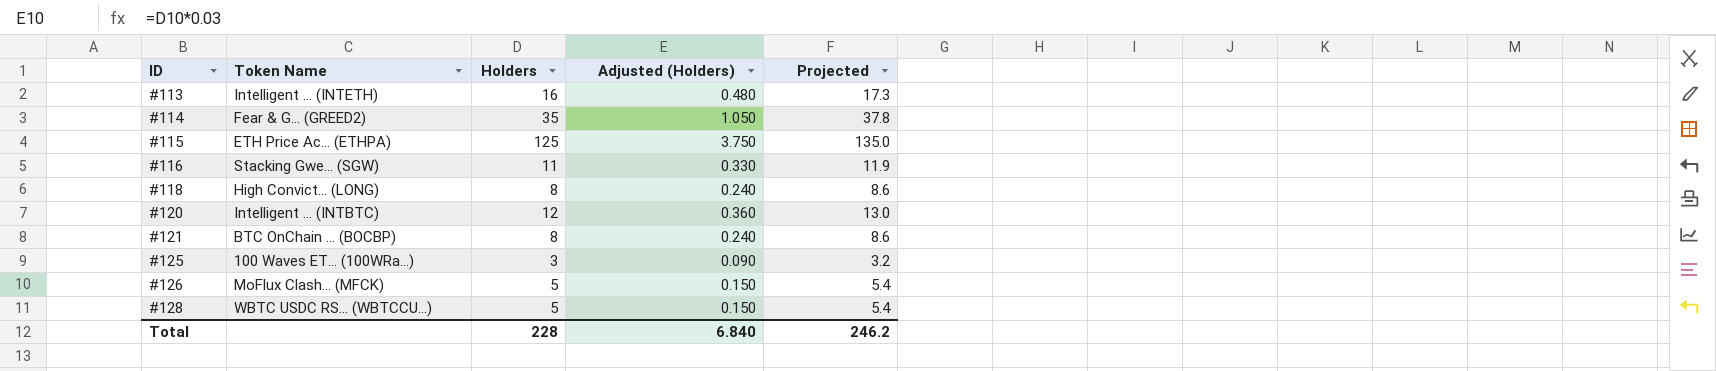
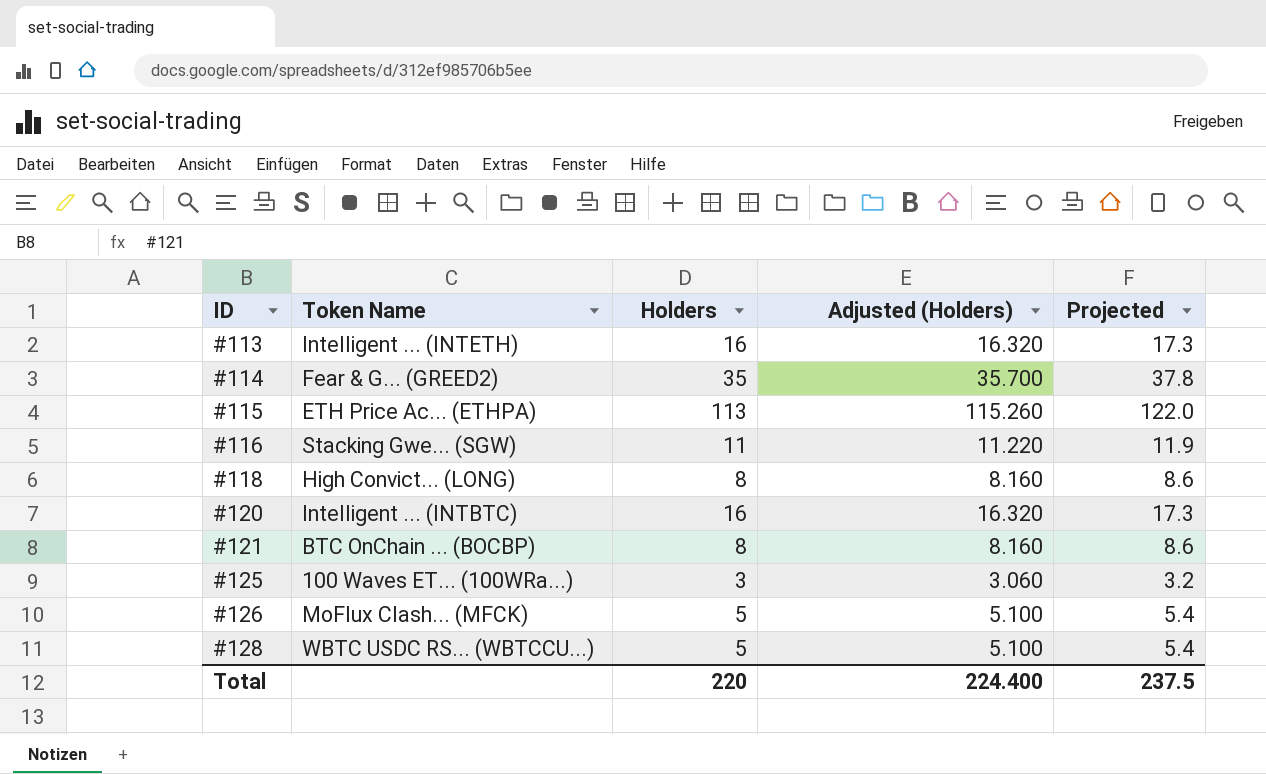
column Adjusted (Holders) | formula: [Holders] * 0.03 -> [Holders] * 1.02
#115 | Holders: 125 -> 113
#115 | Projected: 135.0 -> 122.0
#120 | Holders: 12 -> 16
#120 | Projected: 13.0 -> 17.3
Total | Holders: 228 -> 220
Total | Adjusted (Holders): 6.840 -> 224.400
Total | Projected: 246.2 -> 237.5

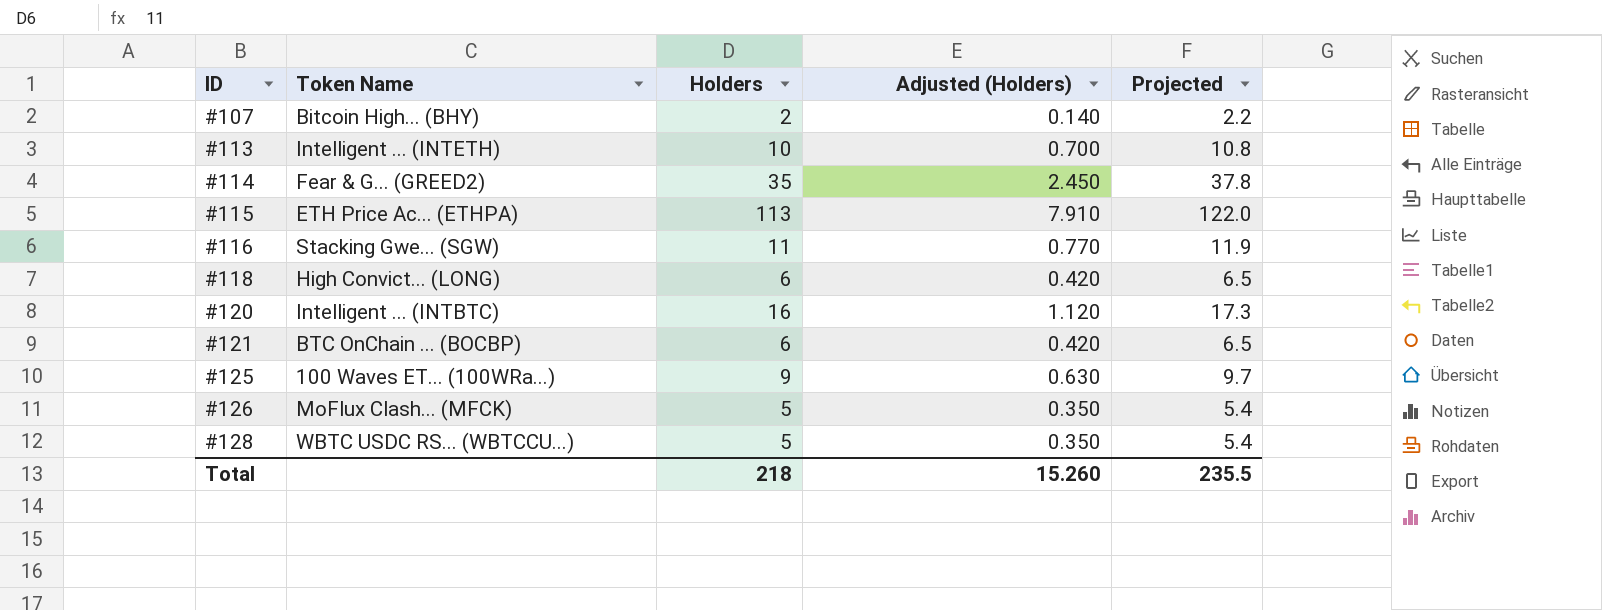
column Adjusted (Holders) | formula: [Holders] * 1.02 -> [Holders] * 0.07
row #107: none -> Bitcoin High... (BHY) | 2 | 0.140 | 2.2
#113 | Holders: 16 -> 10
#113 | Projected: 17.3 -> 10.8
#118 | Holders: 8 -> 6
#118 | Projected: 8.6 -> 6.5
#121 | Holders: 8 -> 6
#121 | Projected: 8.6 -> 6.5
#125 | Holders: 3 -> 9
#125 | Projected: 3.2 -> 9.7
Total | Holders: 220 -> 218
Total | Adjusted (Holders): 224.400 -> 15.260
Total | Projected: 237.5 -> 235.5

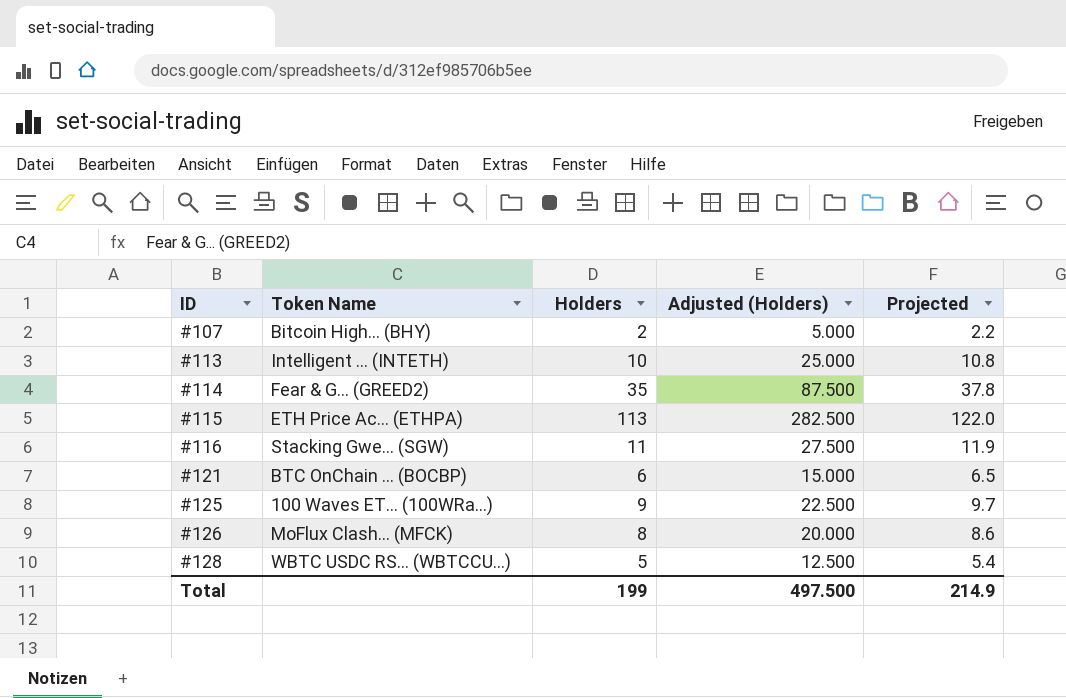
column Adjusted (Holders) | formula: [Holders] * 0.07 -> [Holders] * 2.5
row #118: High Convict... (LONG) | 6 | 0.420 | 6.5 -> none
row #120: Intelligent ... (INTBTC) | 16 | 1.120 | 17.3 -> none
#126 | Holders: 5 -> 8
#126 | Projected: 5.4 -> 8.6
Total | Holders: 218 -> 199
Total | Adjusted (Holders): 15.260 -> 497.500
Total | Projected: 235.5 -> 214.9

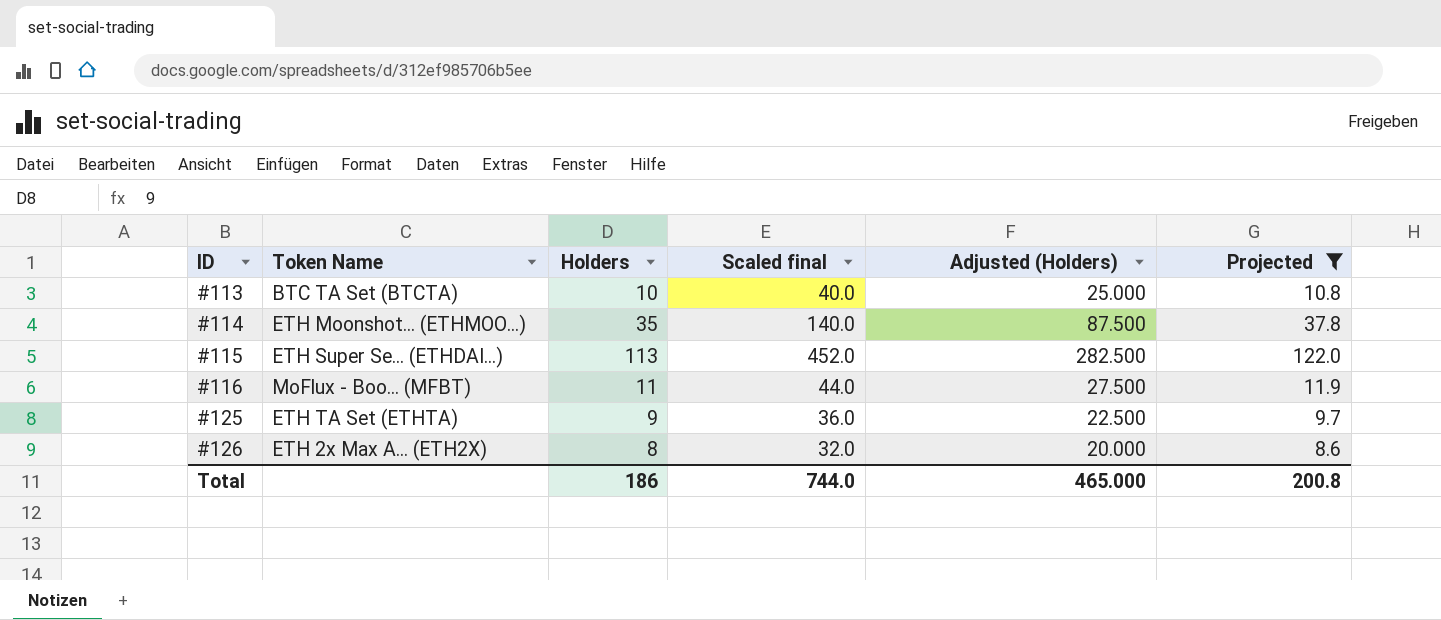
filter: none -> Projected >= 8.6
column Scaled final | formula: none -> [Holders] * 4
#113 | Token Name: Intelligent ... (INTETH) -> BTC TA Set (BTCTA)
#114 | Token Name: Fear & G... (GREED2) -> ETH Moonshot... (ETHMOO...)
#115 | Token Name: ETH Price Ac... (ETHPA) -> ETH Super Se... (ETHDAI...)
#116 | Token Name: Stacking Gwe... (SGW) -> MoFlux - Boo... (MFBT)
#125 | Token Name: 100 Waves ET... (100WRa...) -> ETH TA Set (ETHTA)
#126 | Token Name: MoFlux Clash... (MFCK) -> ETH 2x Max A... (ETH2X)
Total | Holders: 199 -> 186
Total | Adjusted (Holders): 497.500 -> 465.000
Total | Projected: 214.9 -> 200.8

